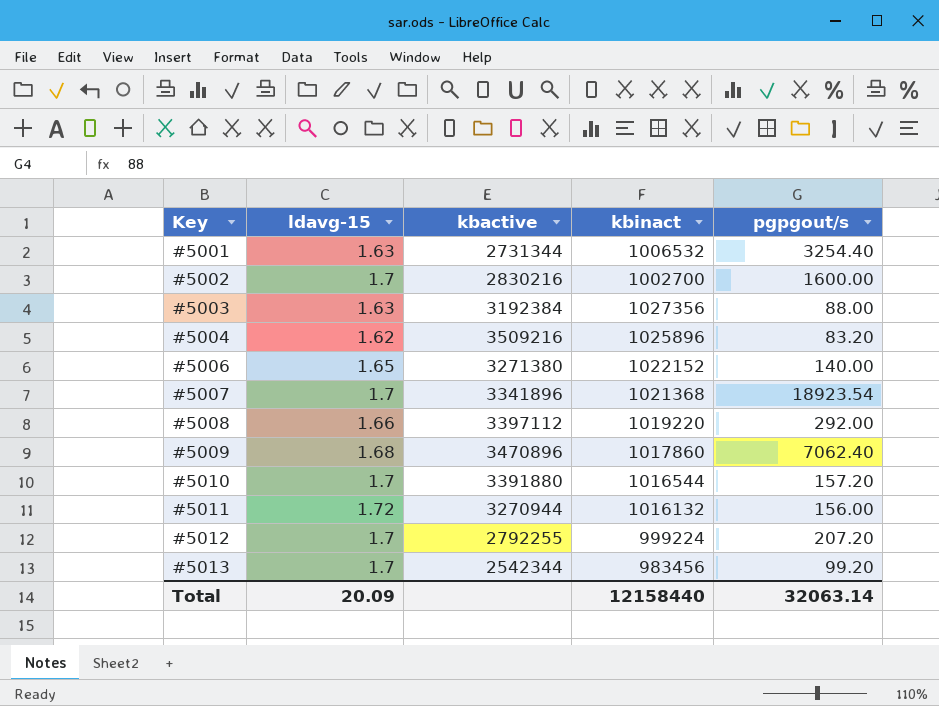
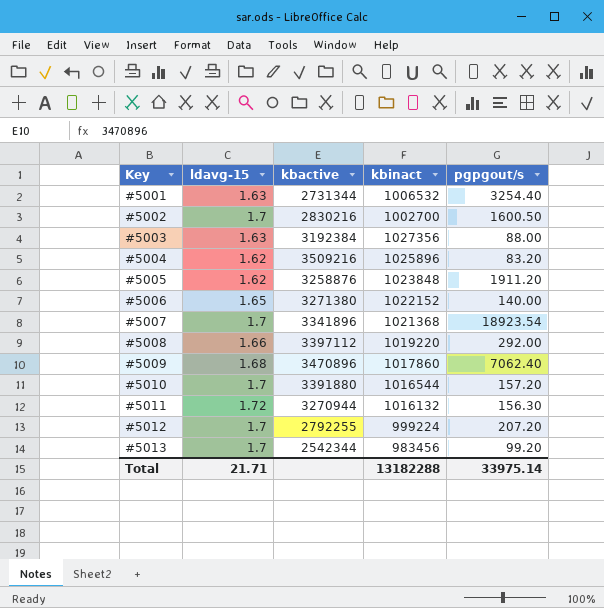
#5002 | pgpgout/s: 1600.00 -> 1600.50
row #5005: none -> 1.62 | 3258876 | 1023848 | 1911.20
#5011 | pgpgout/s: 156.00 -> 156.30
Total | ldavg-15: 20.09 -> 21.71
Total | kbinact: 12158440 -> 13182288
Total | pgpgout/s: 32063.14 -> 33975.14

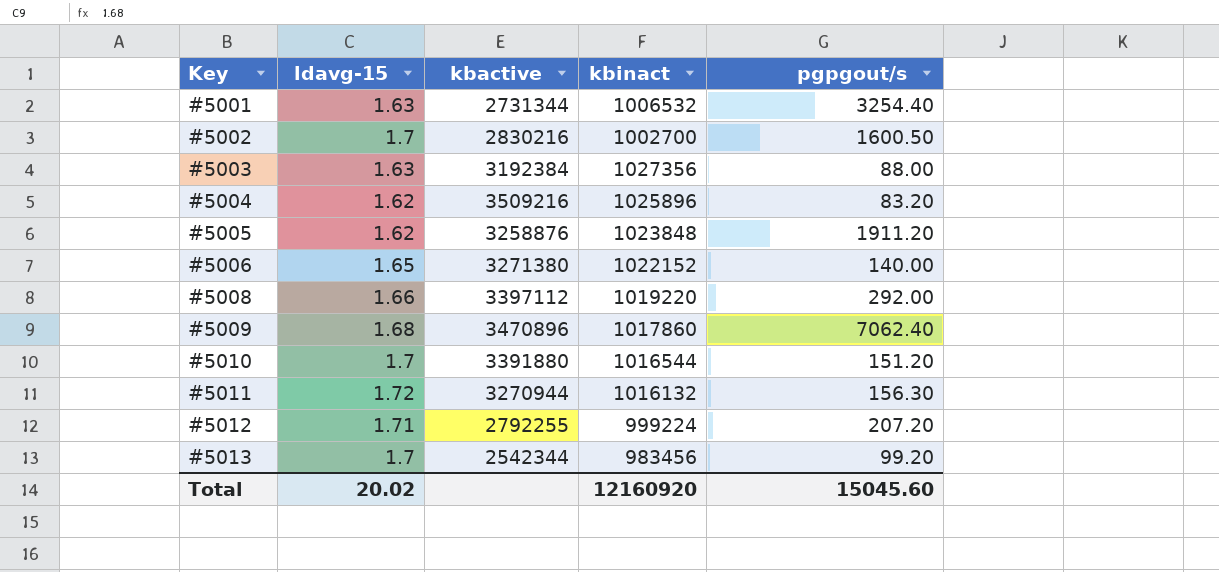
row #5007: 1.7 | 3341896 | 1021368 | 18923.54 -> none
#5010 | pgpgout/s: 157.20 -> 151.20
#5012 | ldavg-15: 1.7 -> 1.71
Total | ldavg-15: 21.71 -> 20.02
Total | kbinact: 13182288 -> 12160920
Total | pgpgout/s: 33975.14 -> 15045.60

